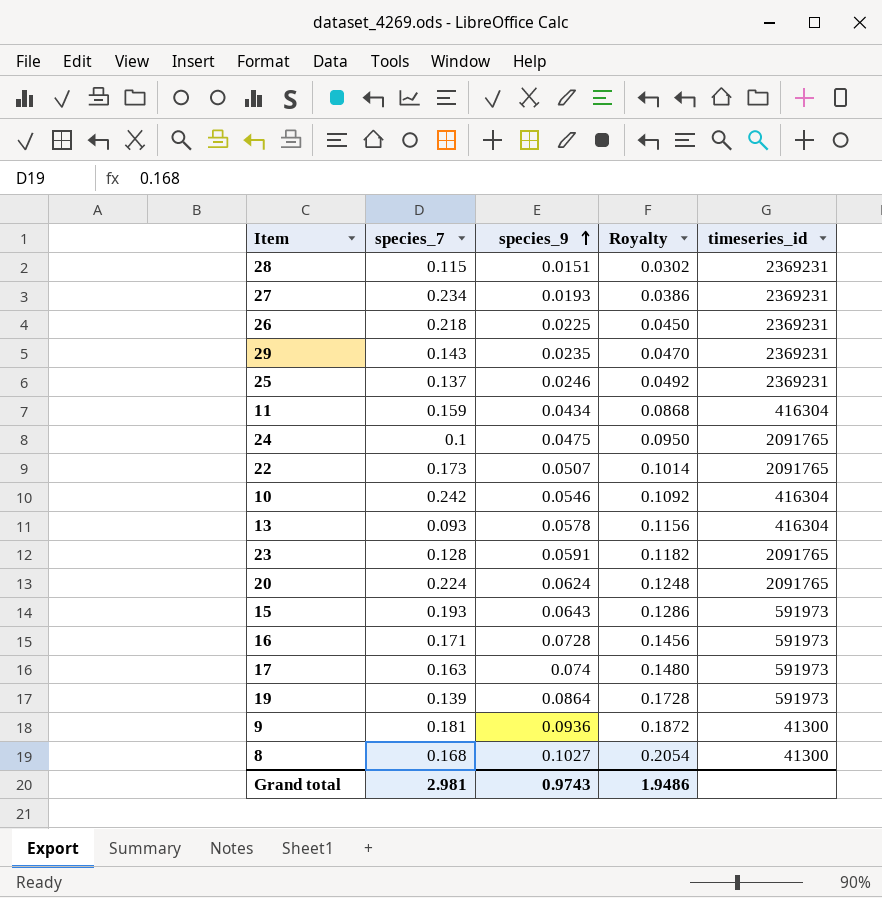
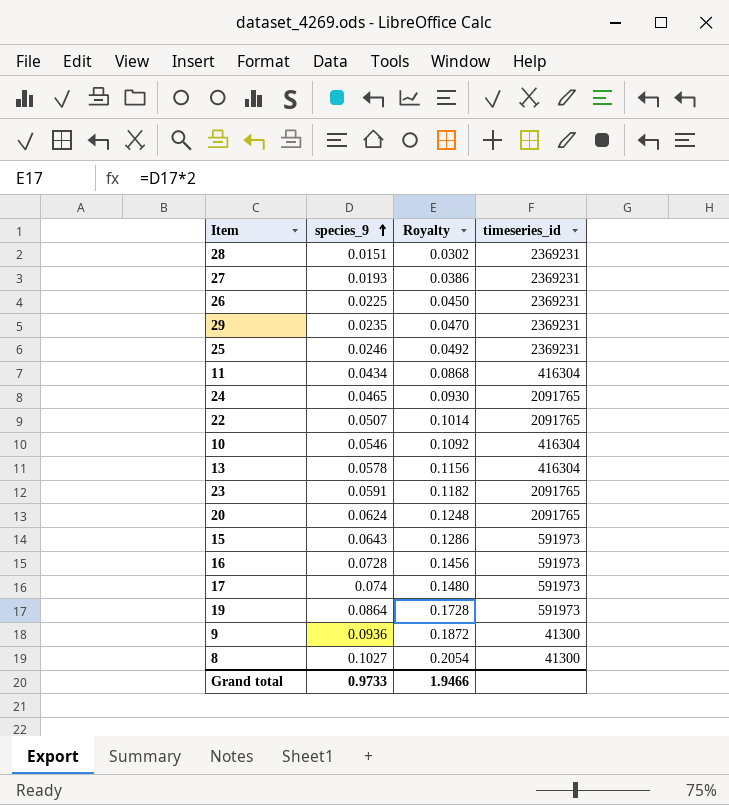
column species_7 | position: 2 -> none
24 | species_9: 0.0475 -> 0.0465
24 | Royalty: 0.0950 -> 0.0930
Grand total | species_9: 0.9743 -> 0.9733
Grand total | Royalty: 1.9486 -> 1.9466

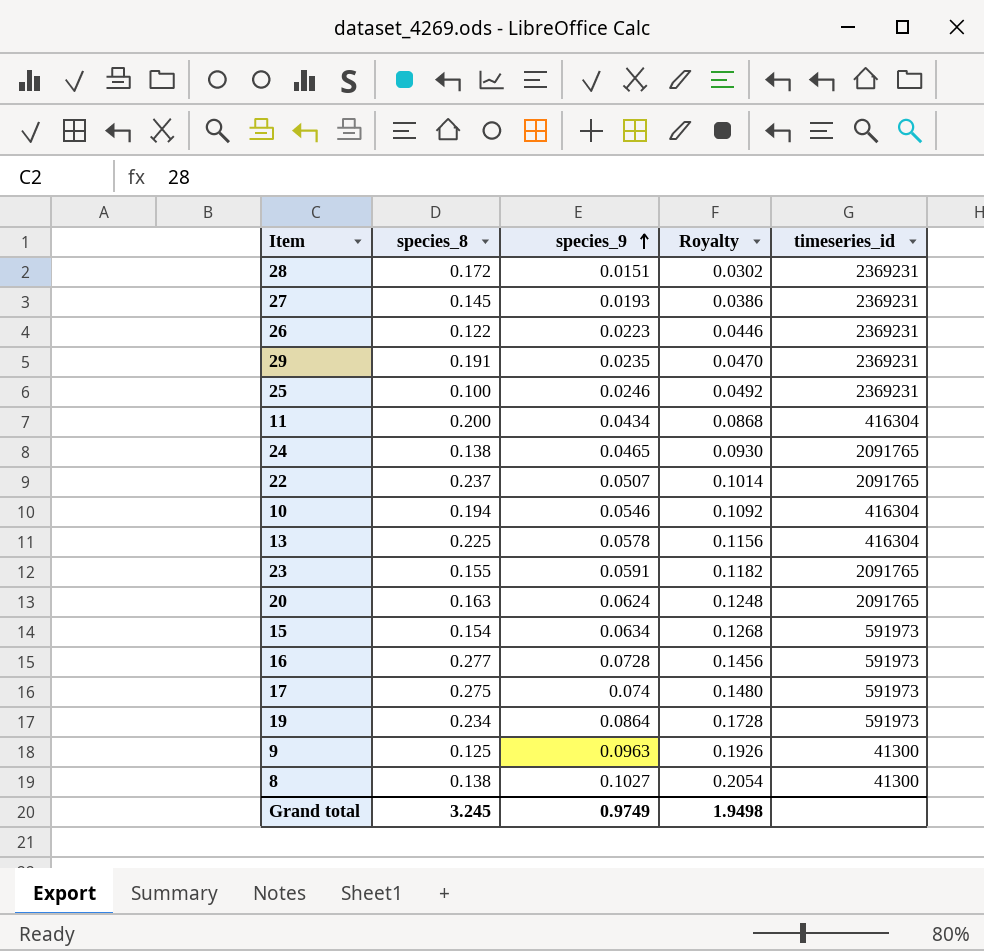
column species_8 | position: none -> 2
26 | species_9: 0.0225 -> 0.0223
26 | Royalty: 0.0450 -> 0.0446
15 | species_9: 0.0643 -> 0.0634
15 | Royalty: 0.1286 -> 0.1268
9 | species_9: 0.0936 -> 0.0963
9 | Royalty: 0.1872 -> 0.1926
Grand total | species_9: 0.9733 -> 0.9749
Grand total | Royalty: 1.9466 -> 1.9498

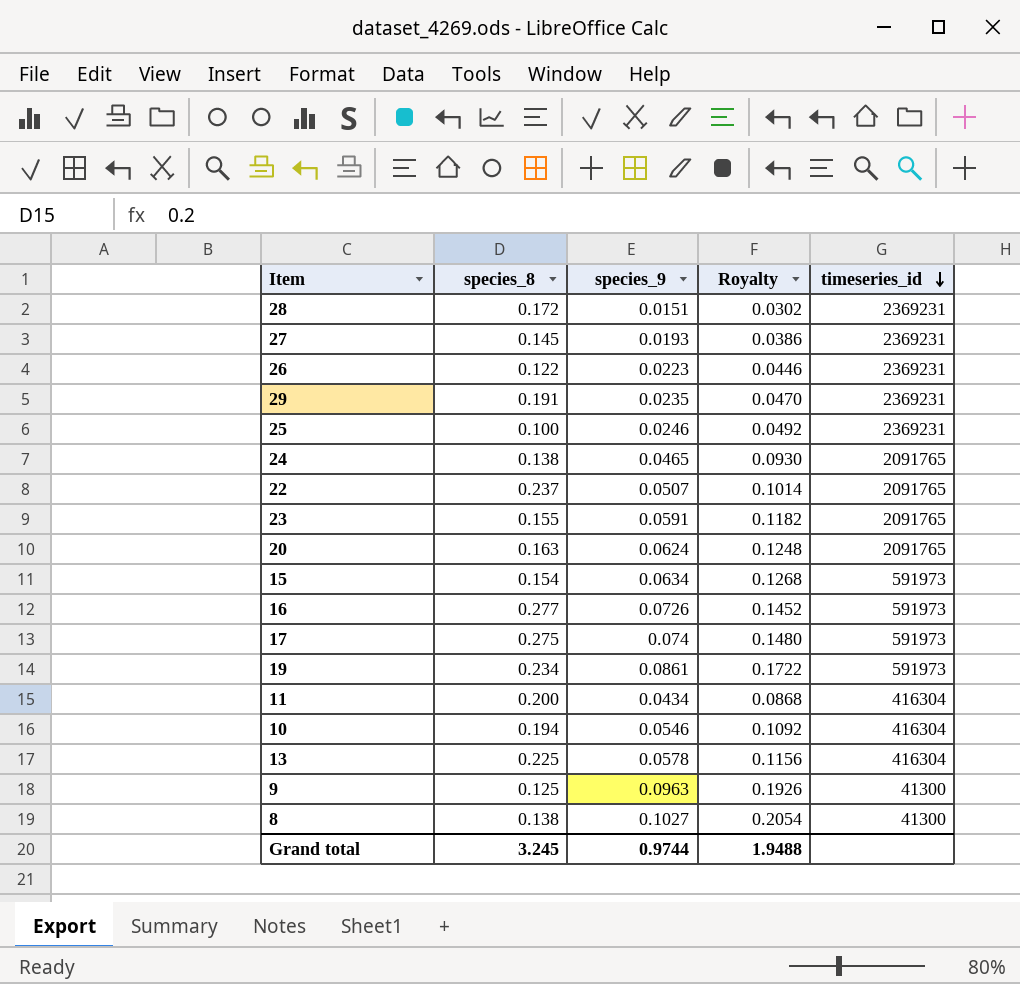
row order: species_9 ascending -> timeseries_id descending
16 | species_9: 0.0728 -> 0.0726
16 | Royalty: 0.1456 -> 0.1452
19 | species_9: 0.0864 -> 0.0861
19 | Royalty: 0.1728 -> 0.1722
Grand total | species_9: 0.9749 -> 0.9744
Grand total | Royalty: 1.9498 -> 1.9488

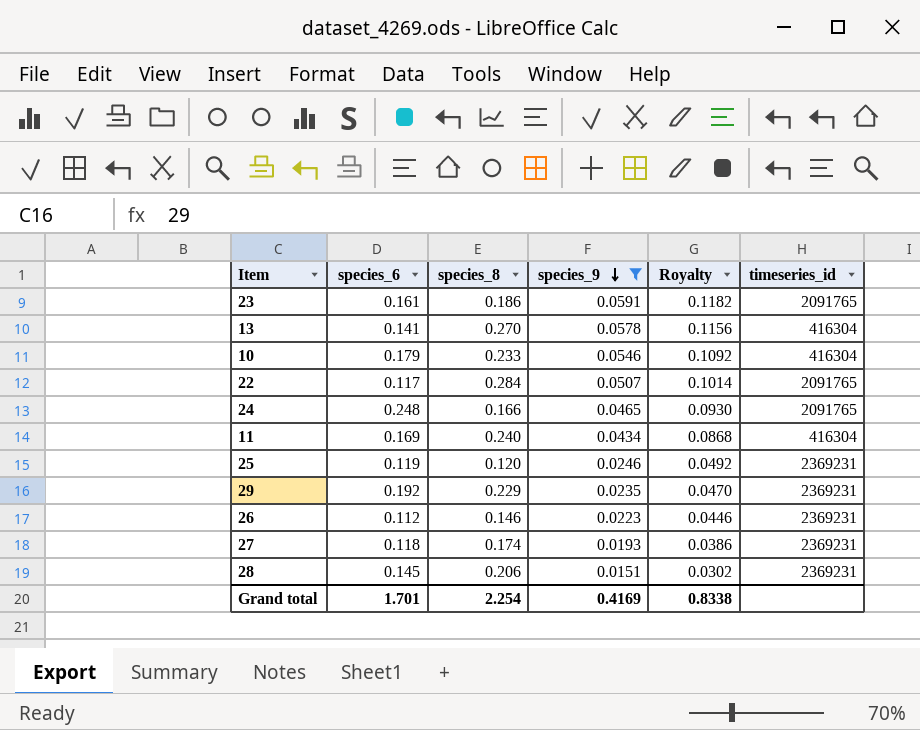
filter: none -> species_9 <= 0.0591
row order: timeseries_id descending -> species_9 descending
column species_6 | position: none -> 2
23 | species_8: 0.155 -> 0.186
13 | species_8: 0.225 -> 0.270
10 | species_8: 0.194 -> 0.233
22 | species_8: 0.237 -> 0.284
24 | species_8: 0.138 -> 0.166
11 | species_8: 0.200 -> 0.240
25 | species_8: 0.100 -> 0.120
29 | species_8: 0.191 -> 0.229
26 | species_8: 0.122 -> 0.146
27 | species_8: 0.145 -> 0.174
28 | species_8: 0.172 -> 0.206
Grand total | species_8: 3.245 -> 2.254
Grand total | species_9: 0.9744 -> 0.4169
Grand total | Royalty: 1.9488 -> 0.8338

